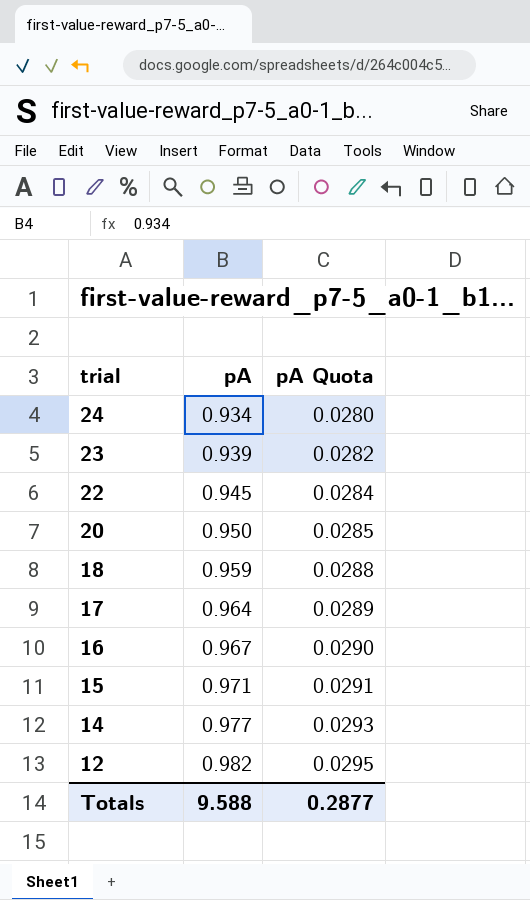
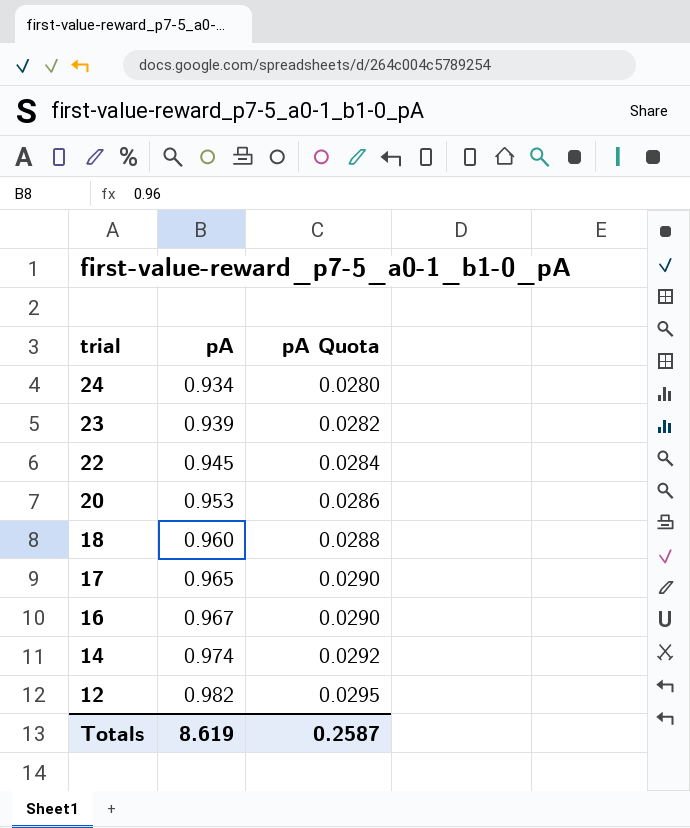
row 15: 0.971 | 0.0291 -> none
20 | pA: 0.950 -> 0.953
20 | pA Quota: 0.0285 -> 0.0286
18 | pA: 0.959 -> 0.960
17 | pA: 0.964 -> 0.965
17 | pA Quota: 0.0289 -> 0.0290
14 | pA: 0.977 -> 0.974
14 | pA Quota: 0.0293 -> 0.0292
Totals | pA: 9.588 -> 8.619
Totals | pA Quota: 0.2877 -> 0.2587

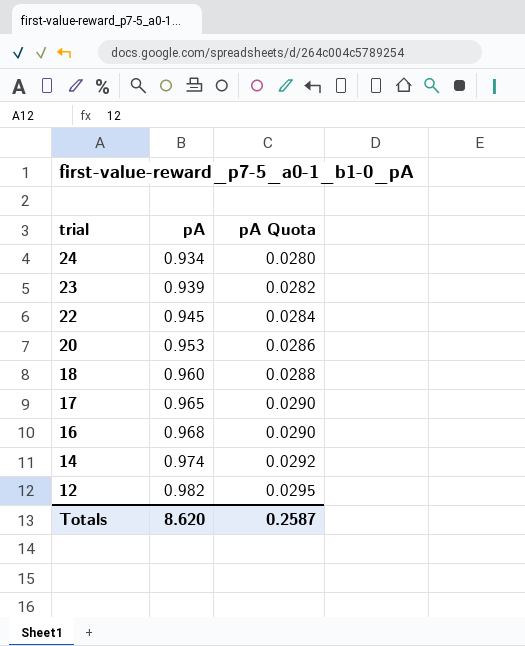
16 | pA: 0.967 -> 0.968
Totals | pA: 8.619 -> 8.620

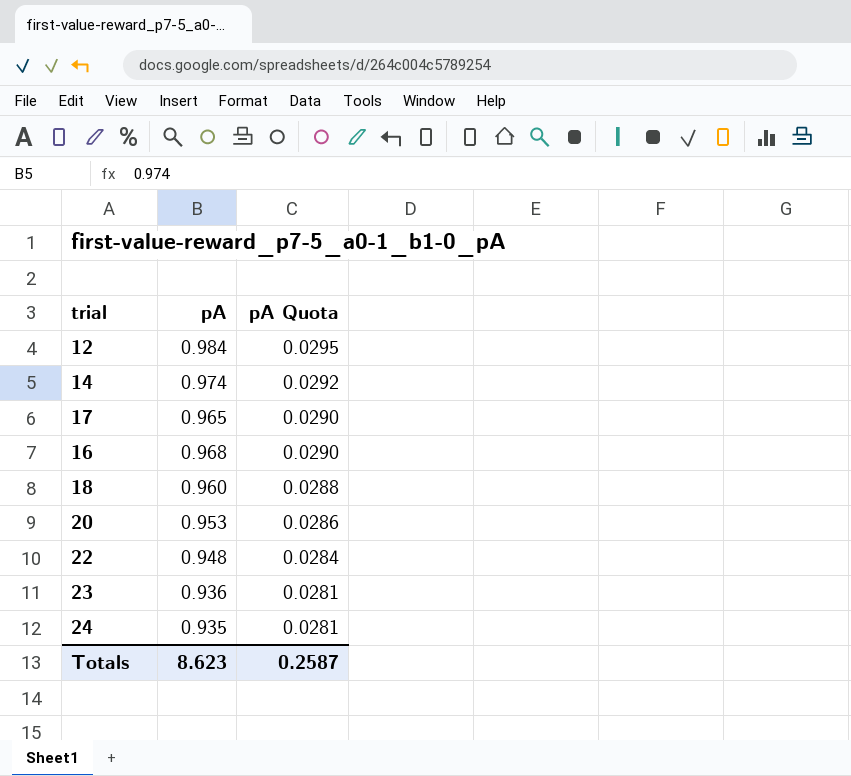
row order: trial descending -> pA Quota descending
12 | pA: 0.982 -> 0.984
22 | pA: 0.945 -> 0.948
23 | pA: 0.939 -> 0.936
23 | pA Quota: 0.0282 -> 0.0281
24 | pA: 0.934 -> 0.935
24 | pA Quota: 0.0280 -> 0.0281
Totals | pA: 8.620 -> 8.623

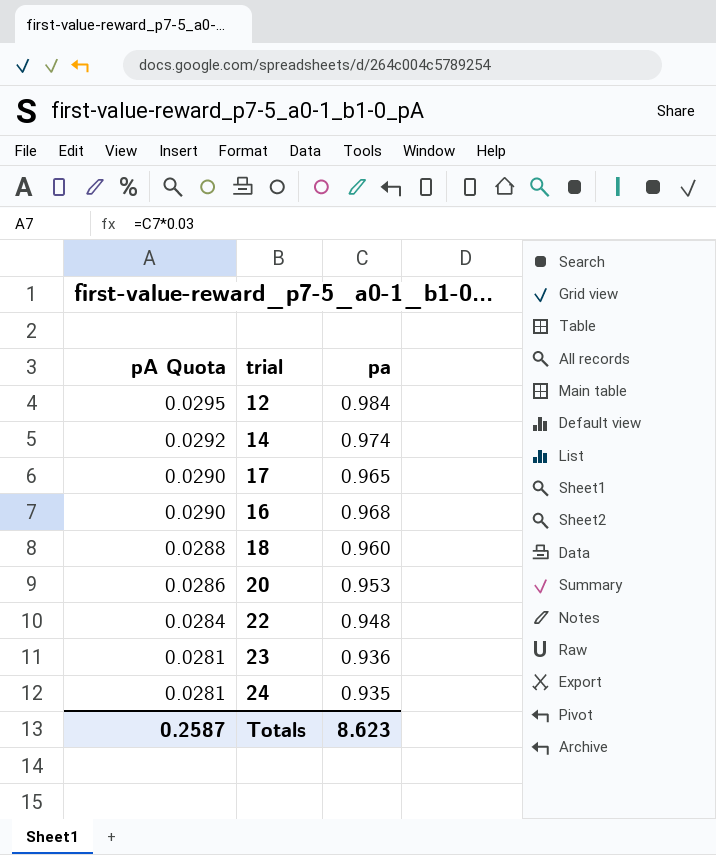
column pA Quota | position: 3 -> 1
column name: pA -> pa

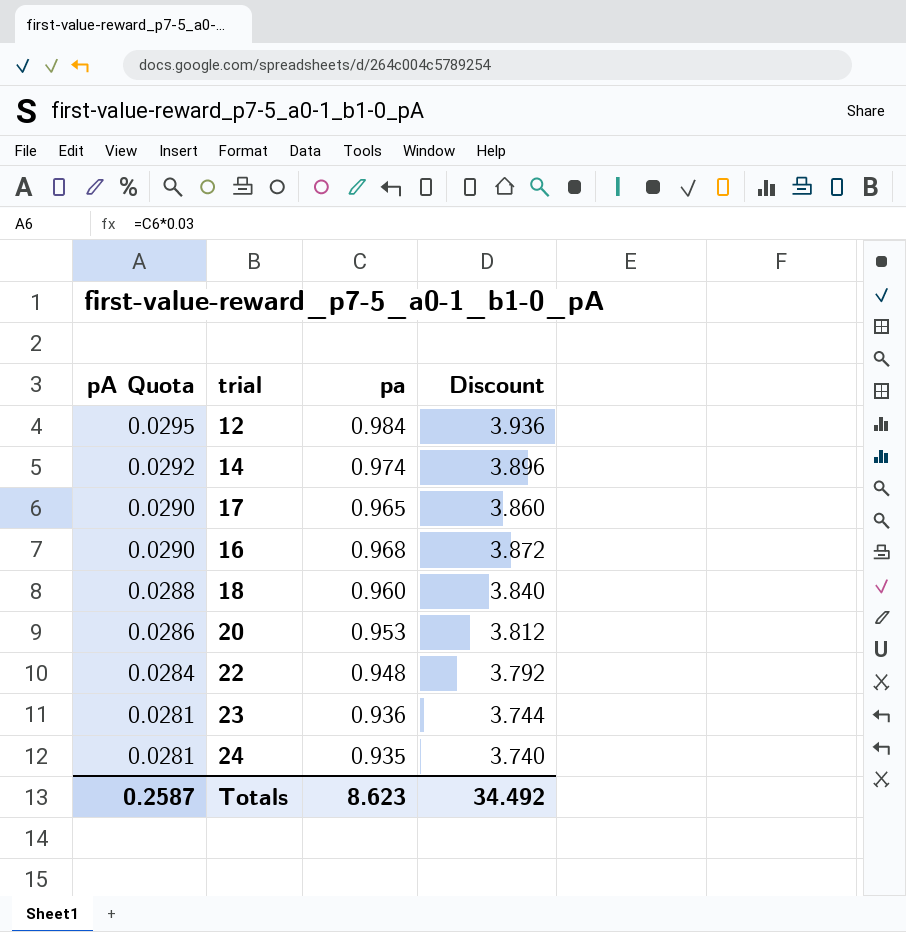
column Discount | formula: none -> [pa] * 4

